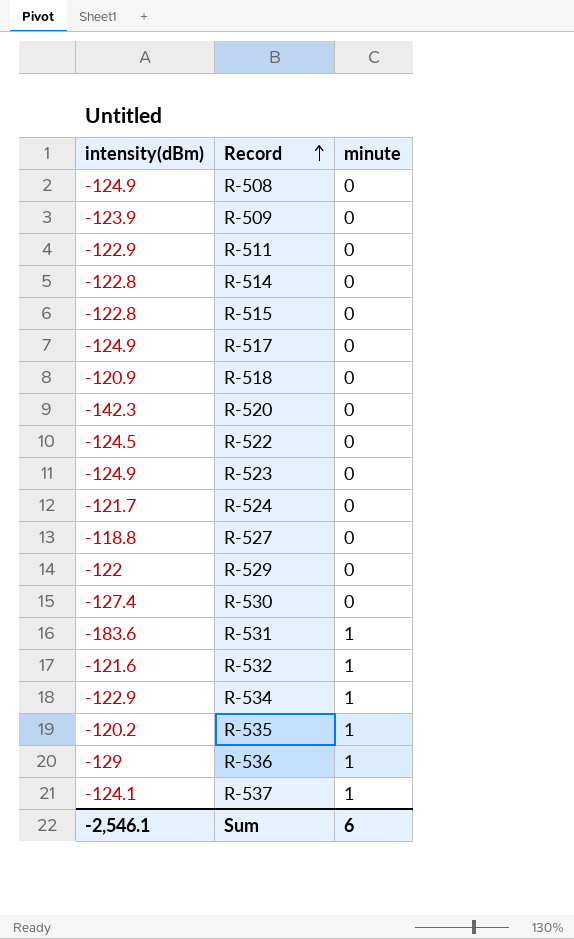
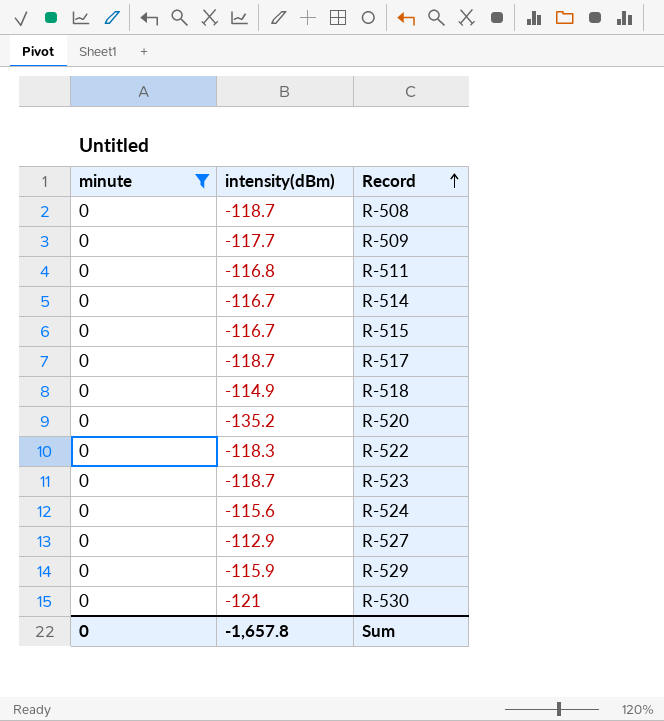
filter: none -> minute = 0
column minute | position: 3 -> 1
R-508 | intensity(dBm): -124.9 -> -118.7
R-509 | intensity(dBm): -123.9 -> -117.7
R-511 | intensity(dBm): -122.9 -> -116.8
R-514 | intensity(dBm): -122.8 -> -116.7
R-515 | intensity(dBm): -122.8 -> -116.7
R-517 | intensity(dBm): -124.9 -> -118.7
R-518 | intensity(dBm): -120.9 -> -114.9
R-520 | intensity(dBm): -142.3 -> -135.2
R-522 | intensity(dBm): -124.5 -> -118.3
R-523 | intensity(dBm): -124.9 -> -118.7
R-524 | intensity(dBm): -121.7 -> -115.6
R-527 | intensity(dBm): -118.8 -> -112.9
R-529 | intensity(dBm): -122 -> -115.9
R-530 | intensity(dBm): -127.4 -> -121
Sum | minute: 6 -> 0
Sum | intensity(dBm): -2,546.1 -> -1,657.8

